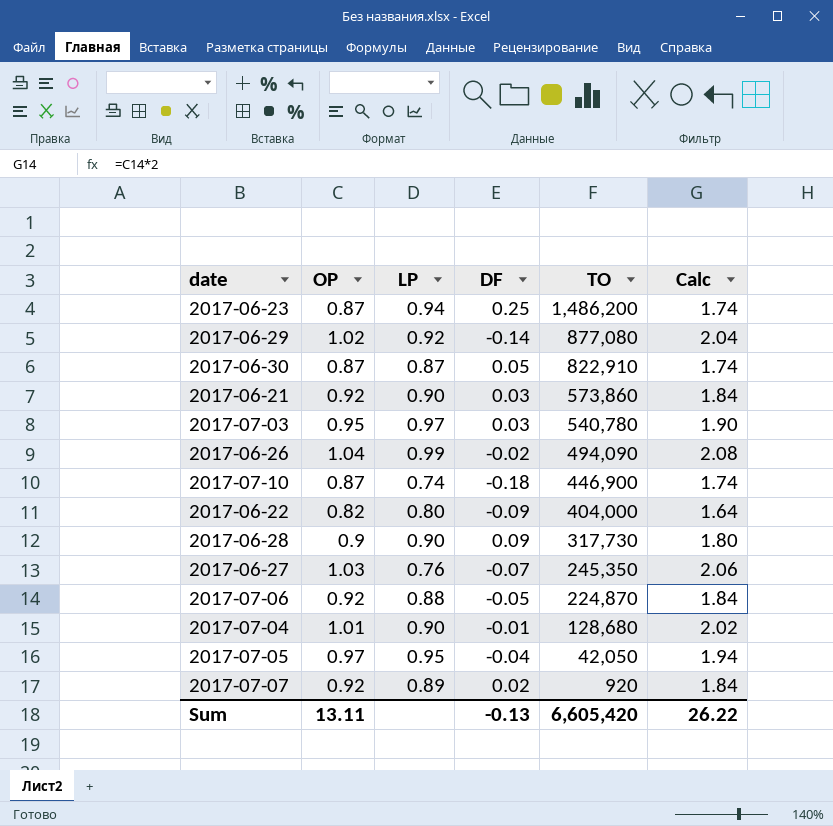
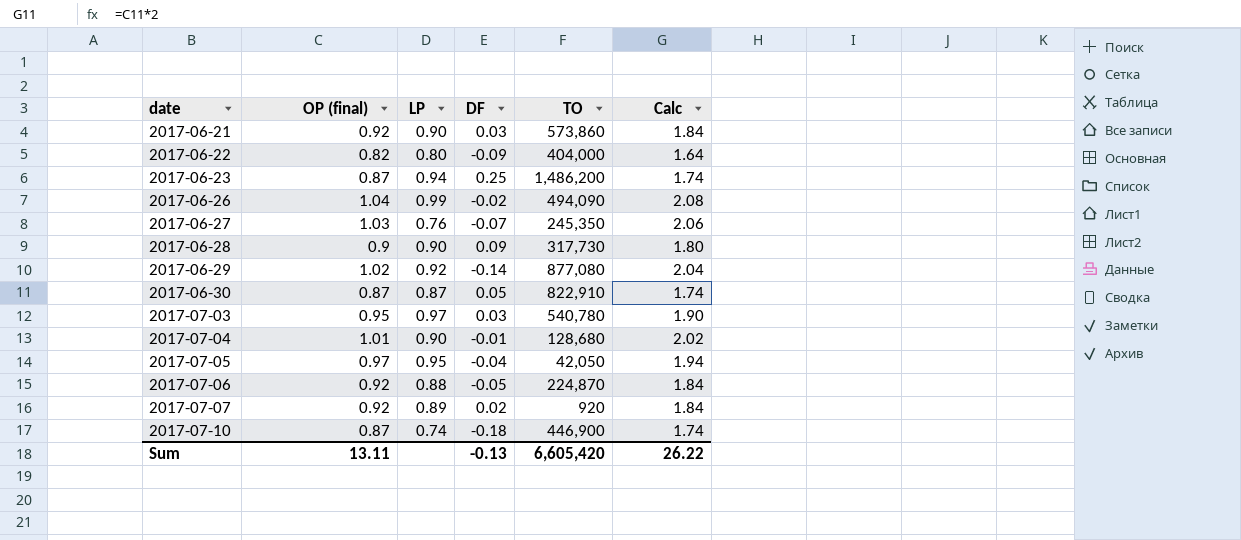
row order: TO descending -> date ascending
column name: OP -> OP (final)

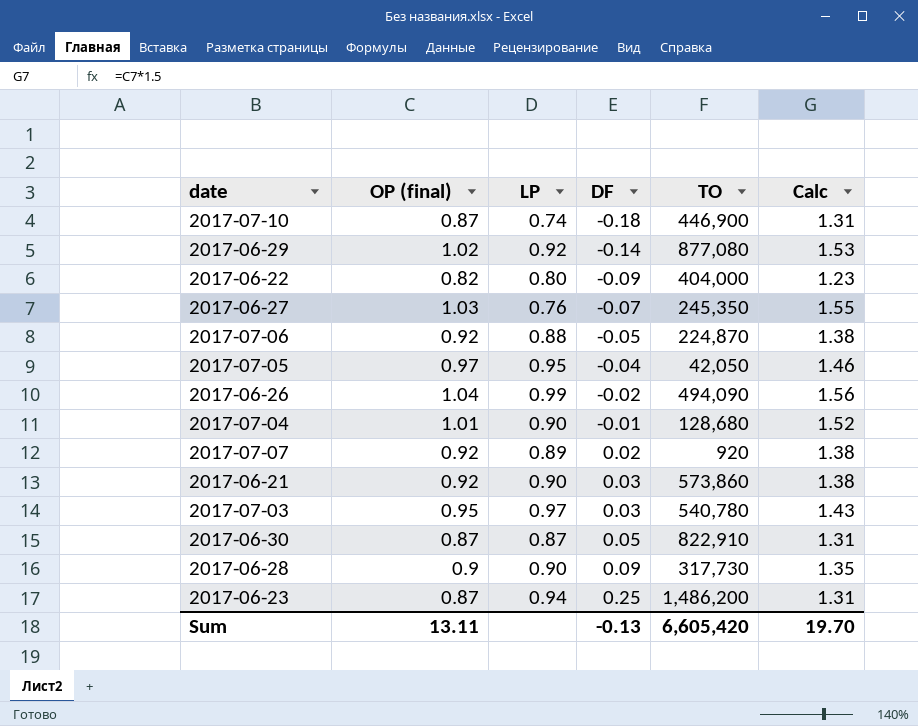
row order: date ascending -> DF ascending
column Calc | formula: [OP (final)] * 2 -> [OP (final)] * 1.5
Sum | Calc: 26.22 -> 19.70

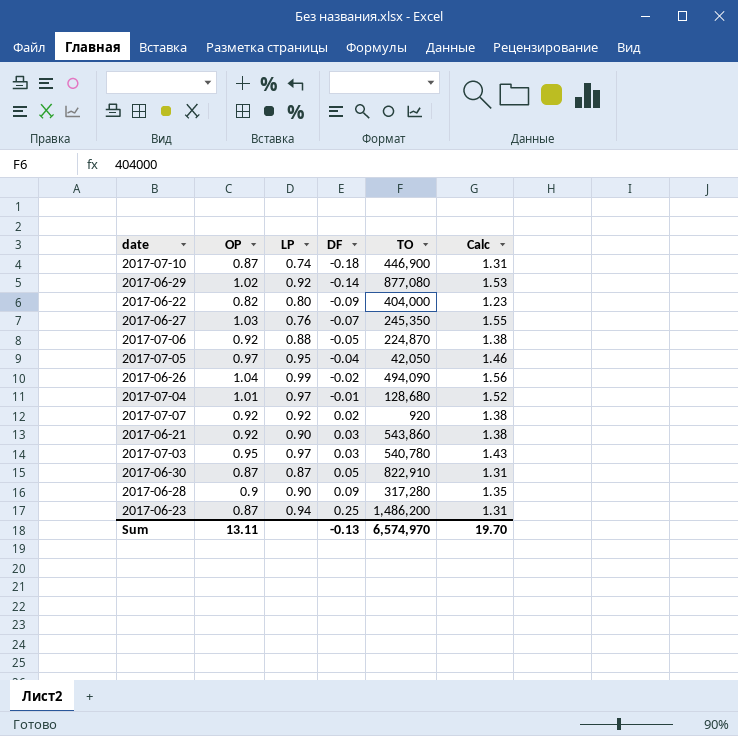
column name: OP (final) -> OP
2017-07-04 | LP: 0.90 -> 0.97
2017-07-07 | LP: 0.89 -> 0.92
2017-06-21 | TO: 573,860 -> 543,860
2017-06-28 | TO: 317,730 -> 317,280
Sum | TO: 6,605,420 -> 6,574,970

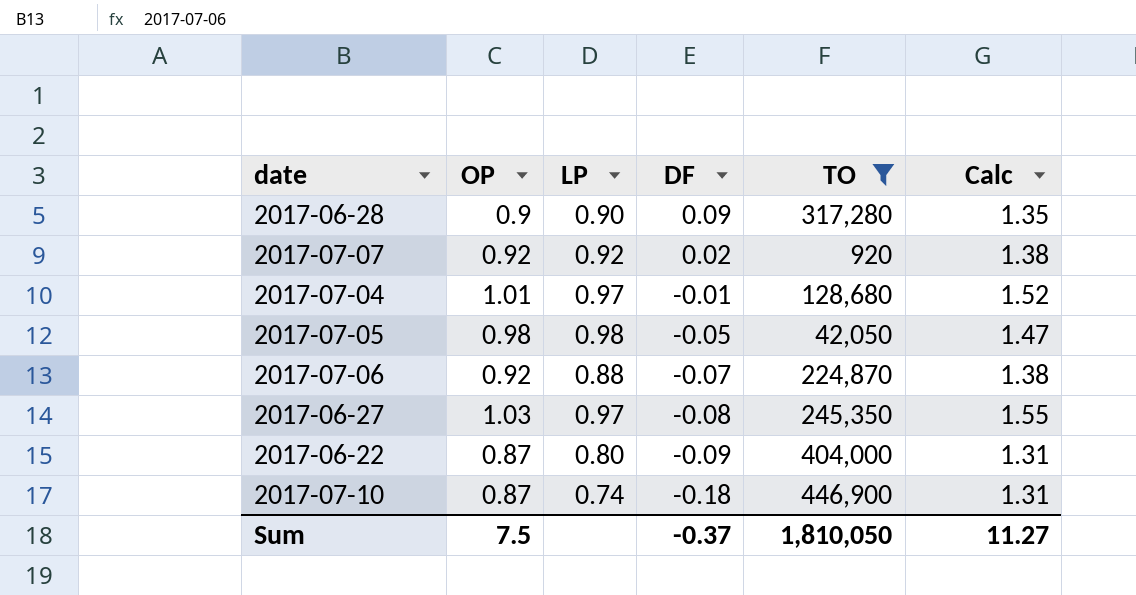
filter: none -> TO <= 446,900
row order: DF ascending -> DF descending
2017-07-05 | OP: 0.97 -> 0.98
2017-07-05 | LP: 0.95 -> 0.98
2017-07-05 | DF: -0.04 -> -0.05
2017-07-05 | Calc: 1.46 -> 1.47
2017-07-06 | DF: -0.05 -> -0.07
2017-06-27 | LP: 0.76 -> 0.97
2017-06-27 | DF: -0.07 -> -0.08
2017-06-22 | OP: 0.82 -> 0.87
2017-06-22 | Calc: 1.23 -> 1.31
Sum | OP: 13.11 -> 7.5
Sum | DF: -0.13 -> -0.37
Sum | TO: 6,574,970 -> 1,810,050
Sum | Calc: 19.70 -> 11.27

